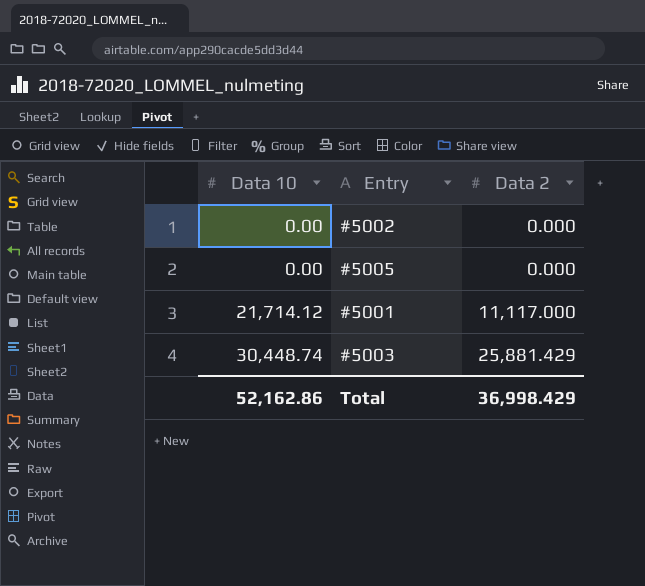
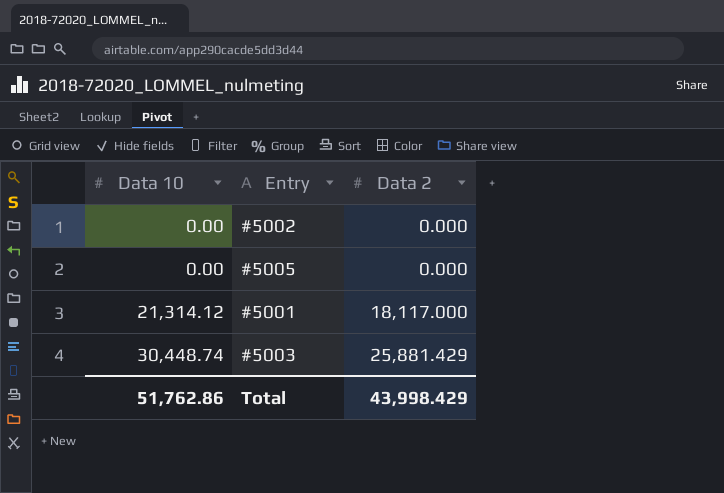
#5001 | Data 10: 21,714.12 -> 21,314.12
#5001 | Data 2: 11,117.000 -> 18,117.000
Total | Data 10: 52,162.86 -> 51,762.86
Total | Data 2: 36,998.429 -> 43,998.429

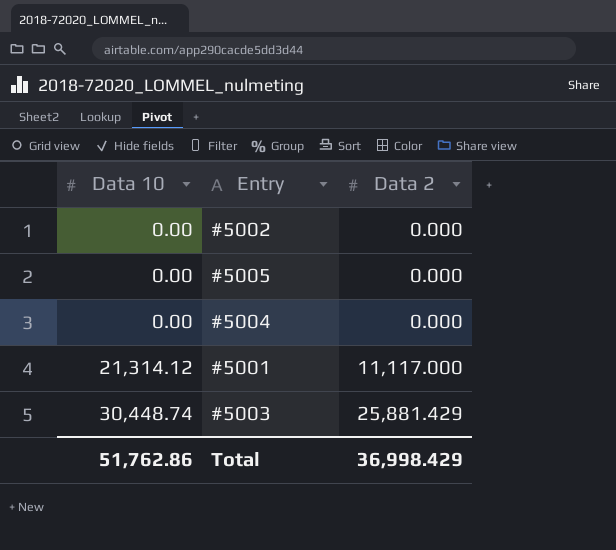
row #5004: none -> 0.00 | 0.000
#5001 | Data 2: 18,117.000 -> 11,117.000
Total | Data 2: 43,998.429 -> 36,998.429

